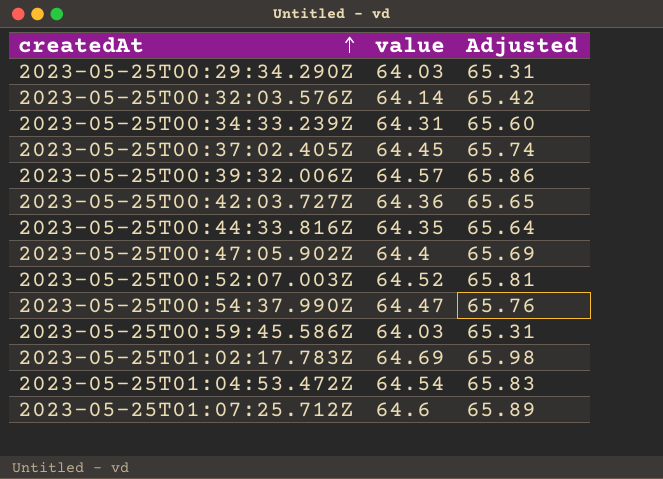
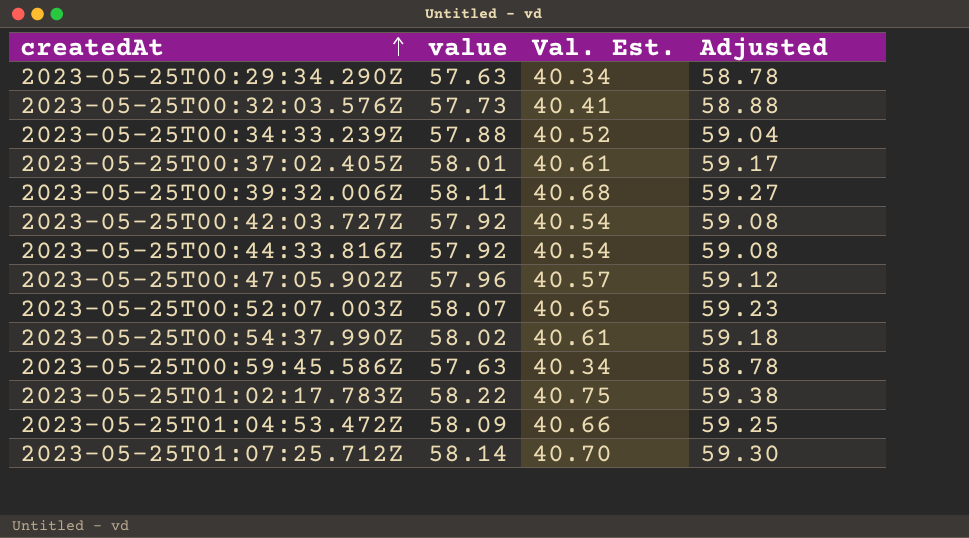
column Val. Est. | formula: none -> [value] * 0.7
2023-05-25T00:29:34.290Z | value: 64.03 -> 57.63
2023-05-25T00:29:34.290Z | Adjusted: 65.31 -> 58.78
2023-05-25T00:32:03.576Z | value: 64.14 -> 57.73
2023-05-25T00:32:03.576Z | Adjusted: 65.42 -> 58.88
2023-05-25T00:34:33.239Z | value: 64.31 -> 57.88
2023-05-25T00:34:33.239Z | Adjusted: 65.60 -> 59.04
2023-05-25T00:37:02.405Z | value: 64.45 -> 58.01
2023-05-25T00:37:02.405Z | Adjusted: 65.74 -> 59.17
2023-05-25T00:39:32.006Z | value: 64.57 -> 58.11
2023-05-25T00:39:32.006Z | Adjusted: 65.86 -> 59.27
2023-05-25T00:42:03.727Z | value: 64.36 -> 57.92
2023-05-25T00:42:03.727Z | Adjusted: 65.65 -> 59.08
2023-05-25T00:44:33.816Z | value: 64.35 -> 57.92
2023-05-25T00:44:33.816Z | Adjusted: 65.64 -> 59.08
2023-05-25T00:47:05.902Z | value: 64.4 -> 57.96
2023-05-25T00:47:05.902Z | Adjusted: 65.69 -> 59.12
2023-05-25T00:52:07.003Z | value: 64.52 -> 58.07
2023-05-25T00:52:07.003Z | Adjusted: 65.81 -> 59.23
2023-05-25T00:54:37.990Z | value: 64.47 -> 58.02
2023-05-25T00:54:37.990Z | Adjusted: 65.76 -> 59.18
2023-05-25T00:59:45.586Z | value: 64.03 -> 57.63
2023-05-25T00:59:45.586Z | Adjusted: 65.31 -> 58.78
2023-05-25T01:02:17.783Z | value: 64.69 -> 58.22
2023-05-25T01:02:17.783Z | Adjusted: 65.98 -> 59.38
2023-05-25T01:04:53.472Z | value: 64.54 -> 58.09
2023-05-25T01:04:53.472Z | Adjusted: 65.83 -> 59.25
2023-05-25T01:07:25.712Z | value: 64.6 -> 58.14
2023-05-25T01:07:25.712Z | Adjusted: 65.89 -> 59.30

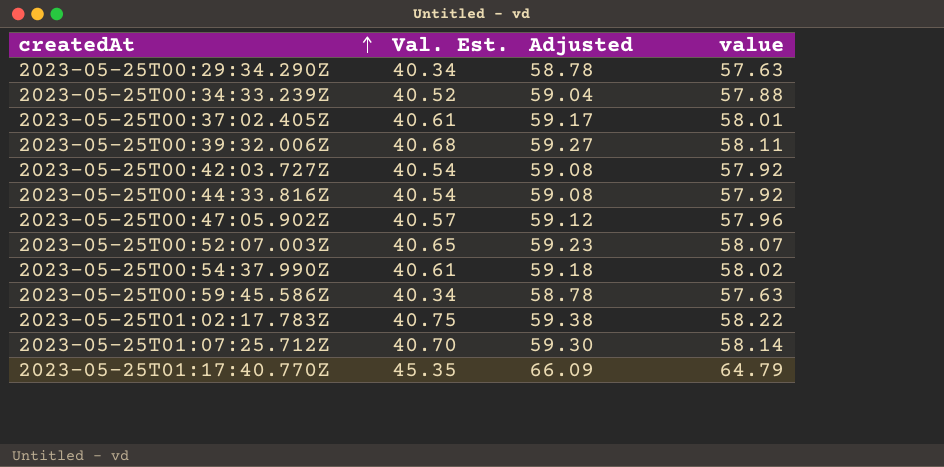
column value | position: 2 -> 4
row 2023-05-25T00:32:03.576Z: 57.73 | 40.41 | 58.88 -> none
row 2023-05-25T01:04:53.472Z: 58.09 | 40.66 | 59.25 -> none
row 2023-05-25T01:17:40.770Z: none -> 45.35 | 66.09 | 64.79

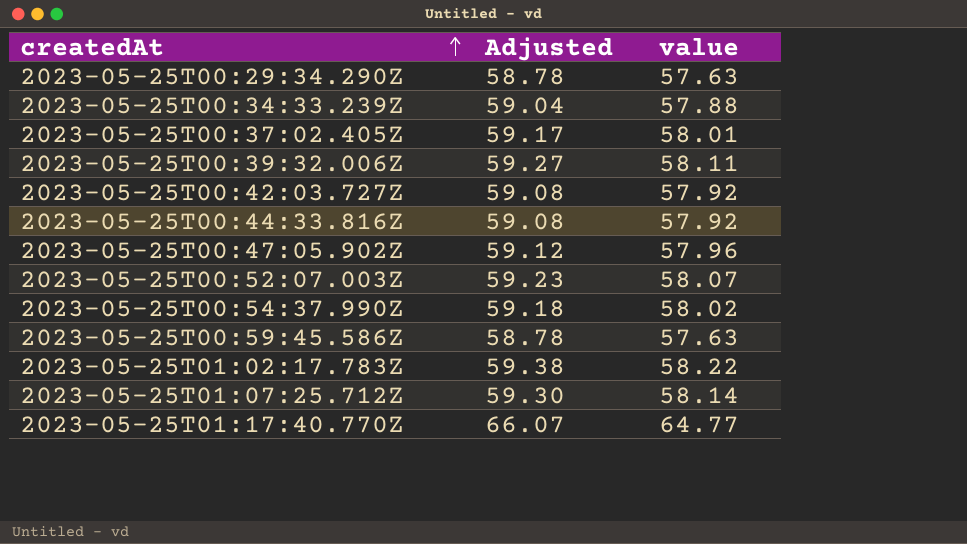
column Val. Est. | formula: [value] * 0.7 -> none
2023-05-25T01:17:40.770Z | Adjusted: 66.09 -> 66.07
2023-05-25T01:17:40.770Z | value: 64.79 -> 64.77

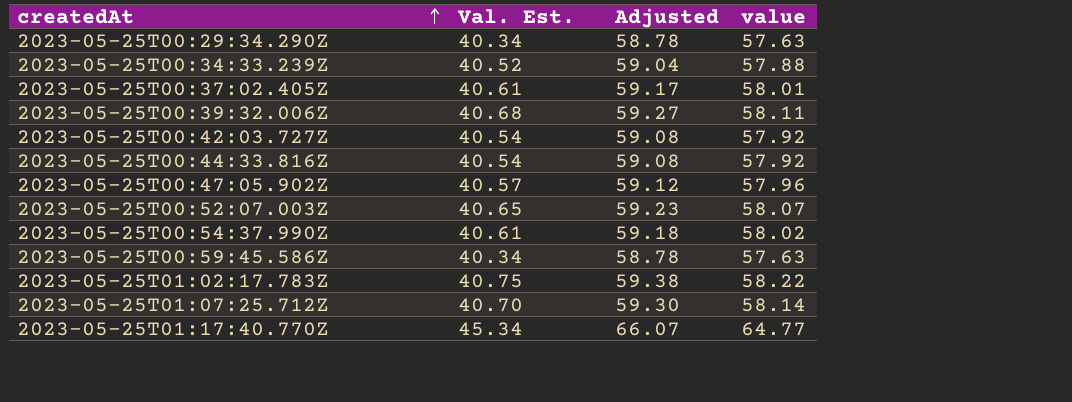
column Val. Est. | formula: none -> [value] * 0.7

